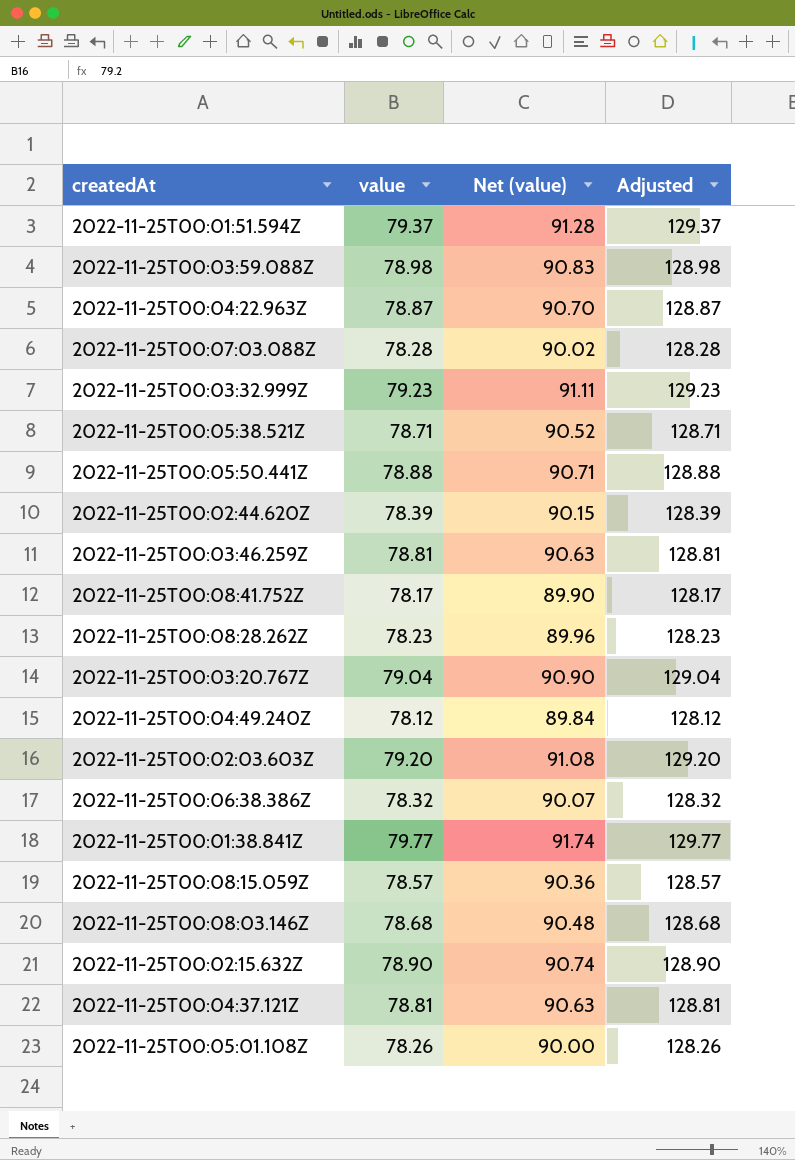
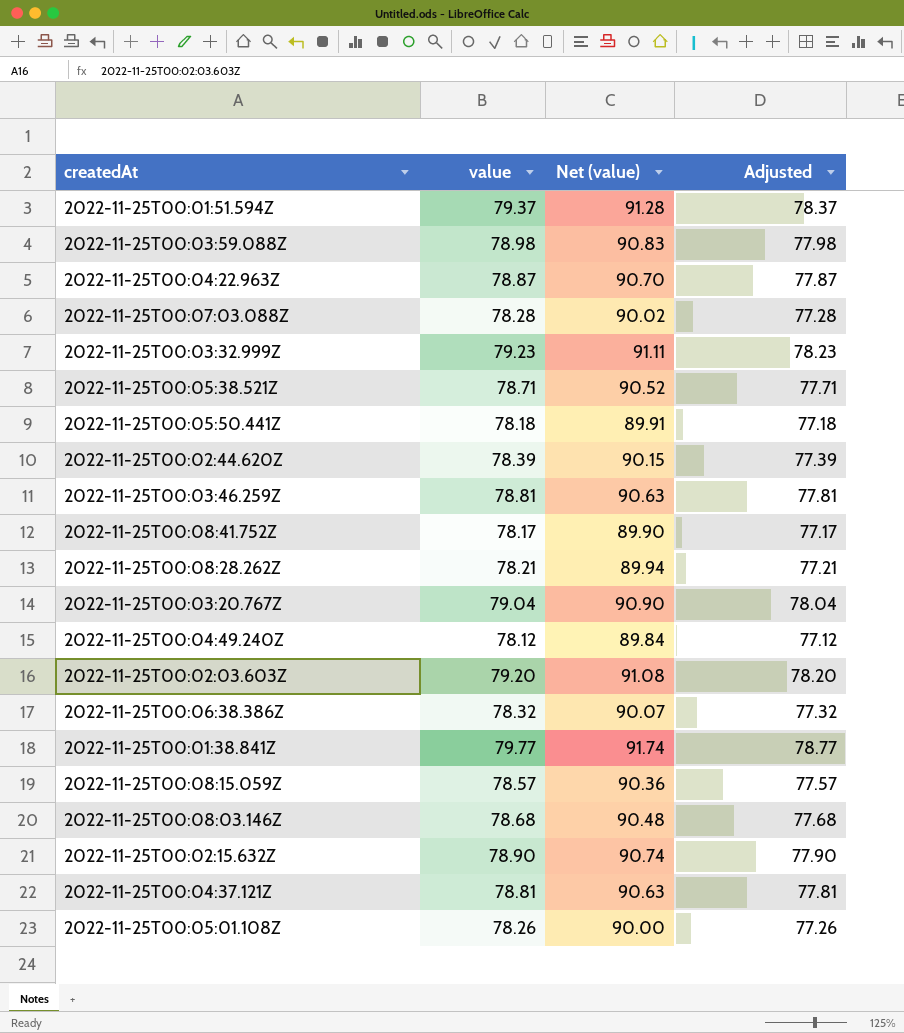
column Adjusted | formula: [value] + 50 -> [value] - 1
2022-11-25T00:05:50.441Z | value: 78.88 -> 78.18
2022-11-25T00:05:50.441Z | Net (value): 90.71 -> 89.91
2022-11-25T00:08:28.262Z | value: 78.23 -> 78.21
2022-11-25T00:08:28.262Z | Net (value): 89.96 -> 89.94

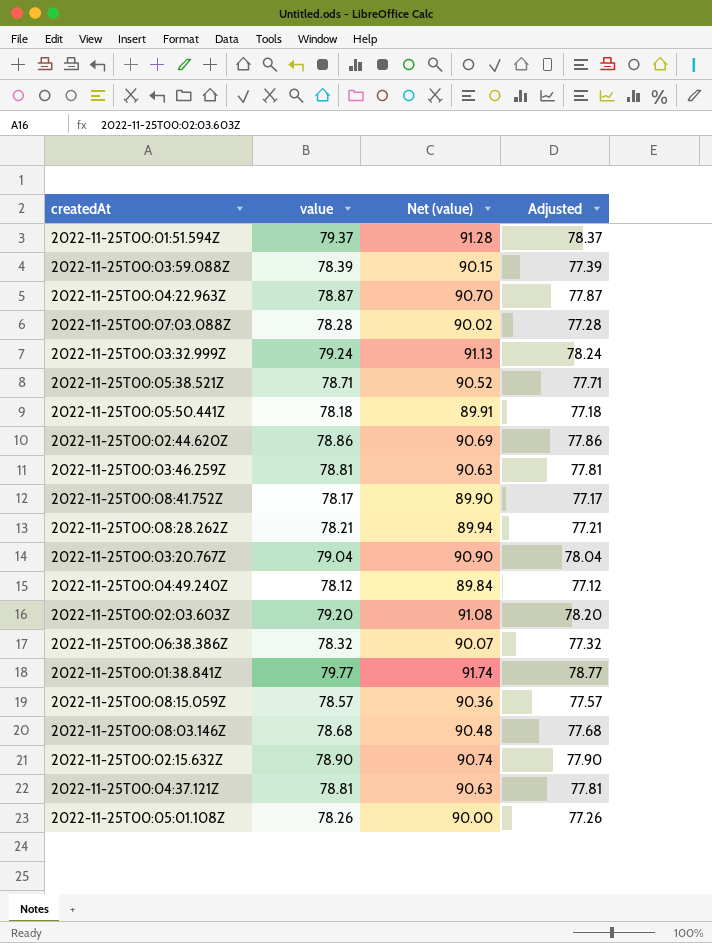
2022-11-25T00:03:59.088Z | value: 78.98 -> 78.39
2022-11-25T00:03:59.088Z | Net (value): 90.83 -> 90.15
2022-11-25T00:03:59.088Z | Adjusted: 77.98 -> 77.39
2022-11-25T00:03:32.999Z | value: 79.23 -> 79.24
2022-11-25T00:03:32.999Z | Net (value): 91.11 -> 91.13
2022-11-25T00:03:32.999Z | Adjusted: 78.23 -> 78.24
2022-11-25T00:02:44.620Z | value: 78.39 -> 78.86
2022-11-25T00:02:44.620Z | Net (value): 90.15 -> 90.69
2022-11-25T00:02:44.620Z | Adjusted: 77.39 -> 77.86

